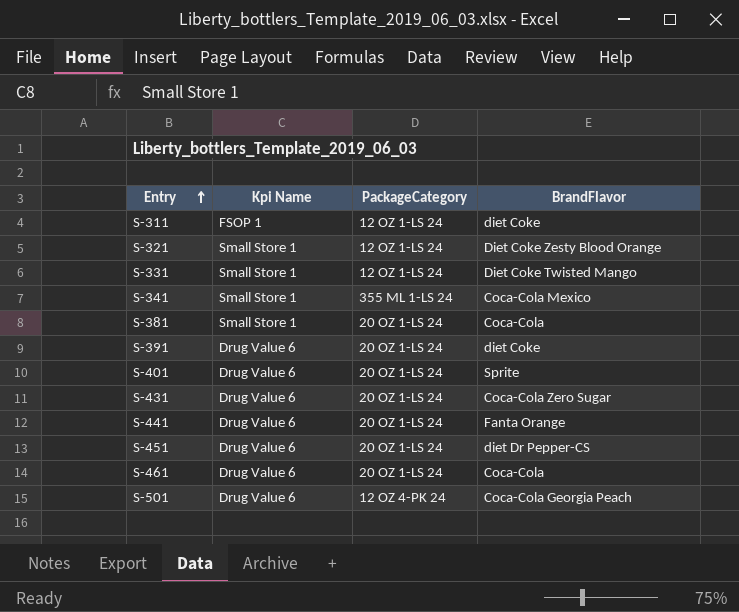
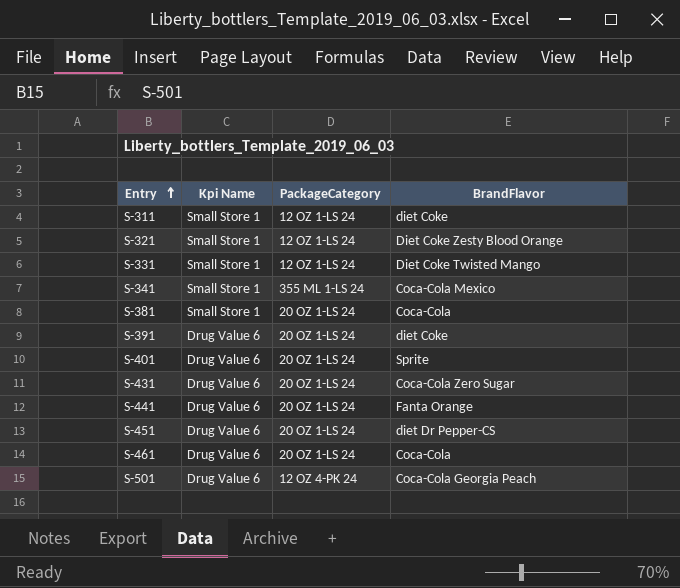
S-311 | Kpi Name: FSOP 1 -> Small Store 1

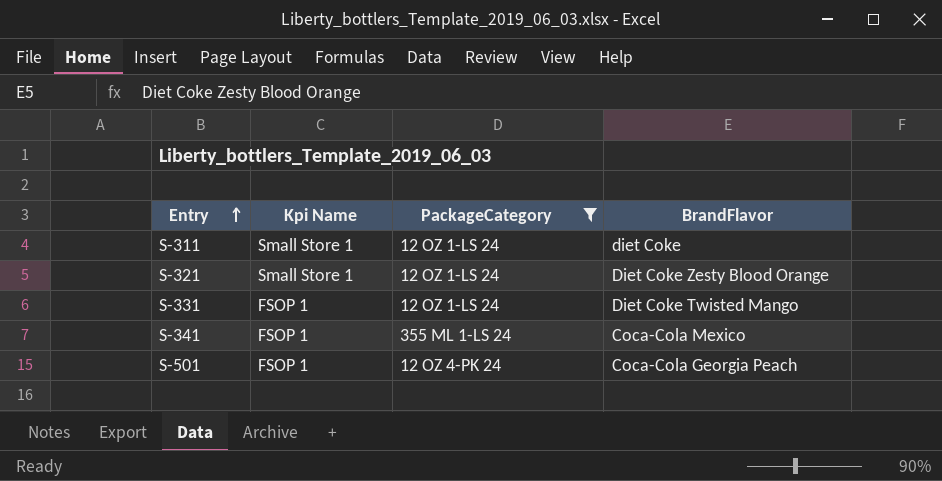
filter: none -> PackageCategory != 20 OZ 1-LS 24
S-331 | Kpi Name: Small Store 1 -> FSOP 1
S-341 | Kpi Name: Small Store 1 -> FSOP 1
S-501 | Kpi Name: Drug Value 6 -> FSOP 1

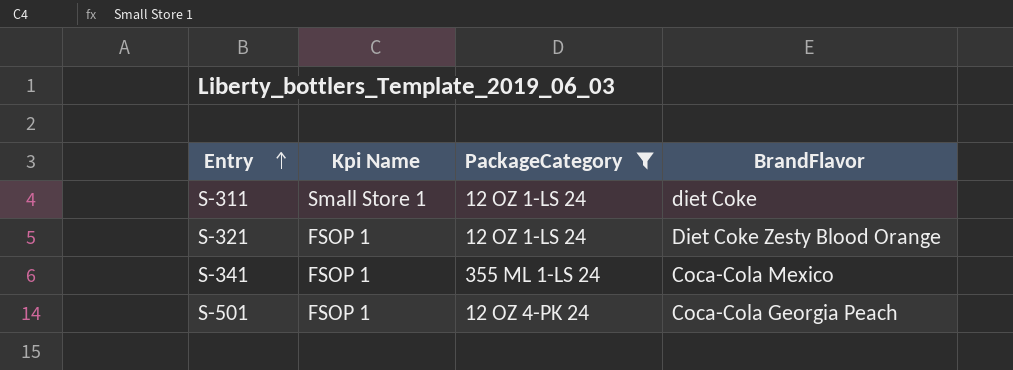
row S-331: FSOP 1 | 12 OZ 1-LS 24 | Diet Coke Twisted Mango -> none
S-321 | Kpi Name: Small Store 1 -> FSOP 1

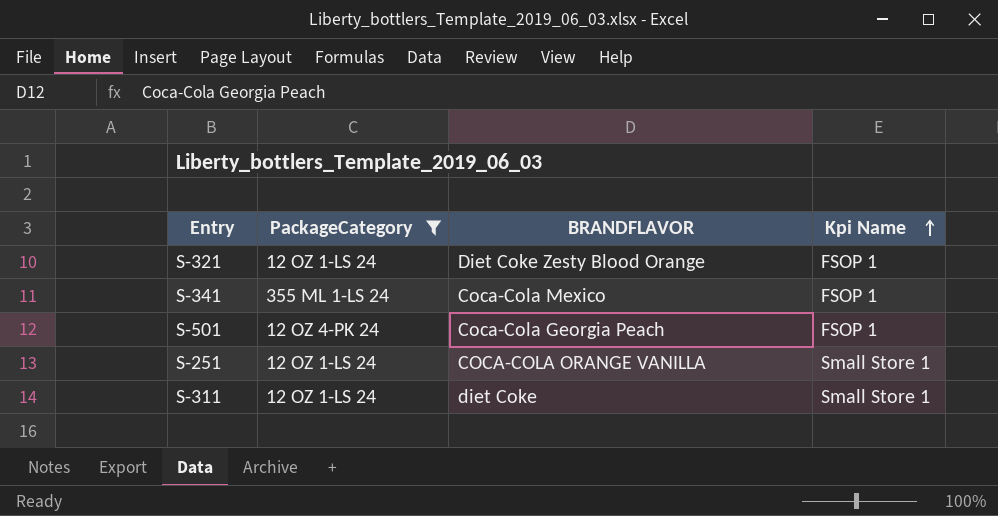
row order: Entry ascending -> Kpi Name ascending
column name: BrandFlavor -> BRANDFLAVOR
column Kpi Name | position: 2 -> 4
row S-251: none -> 12 OZ 1-LS 24 | COCA-COLA ORANGE VANILLA | Small Store 1

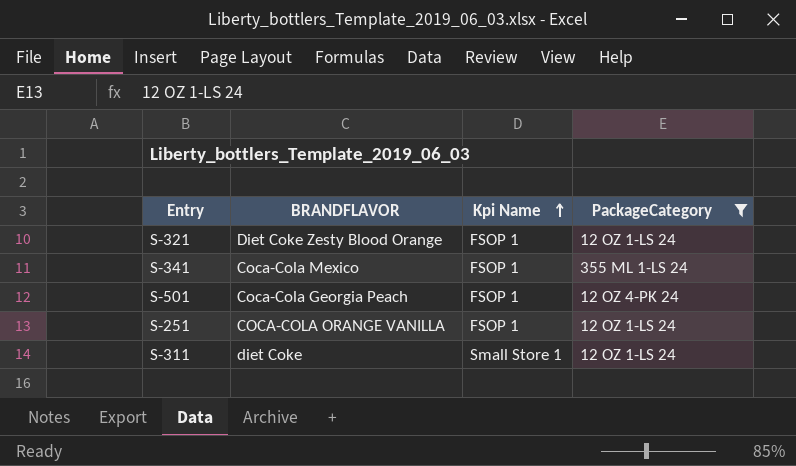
column PackageCategory | position: 2 -> 4
S-251 | Kpi Name: Small Store 1 -> FSOP 1

